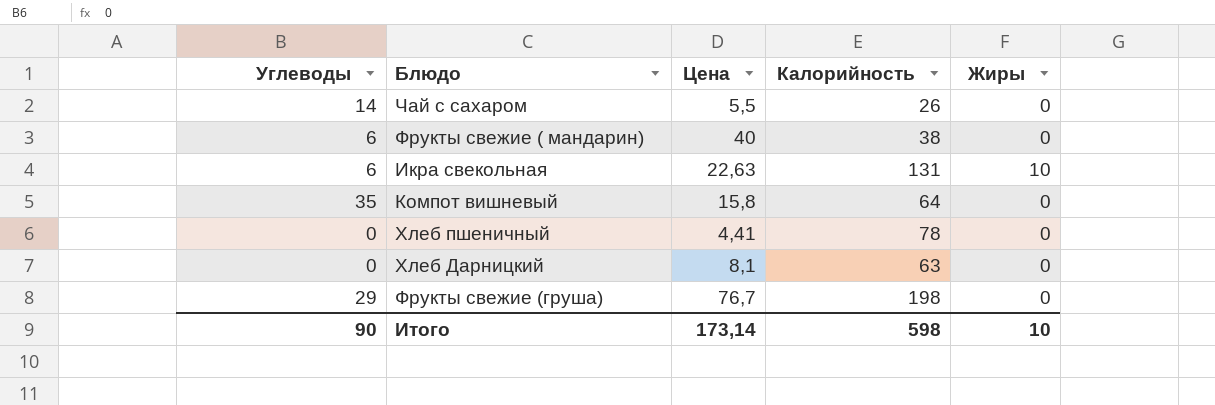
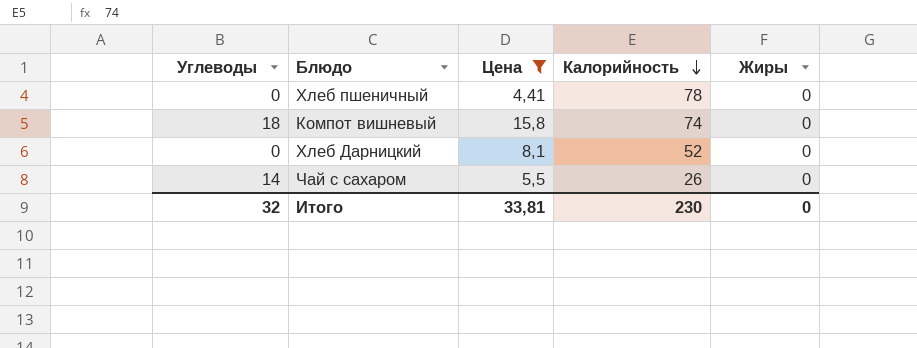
filter: none -> Цена <= 15,8
row order: none -> Калорийность descending
Компот вишневый | Углеводы: 35 -> 18
Компот вишневый | Калорийность: 64 -> 74
Хлеб Дарницкий | Калорийность: 63 -> 52
Итого | Углеводы: 90 -> 32
Итого | Цена: 173,14 -> 33,81
Итого | Калорийность: 598 -> 230
Итого | Жиры: 10 -> 0

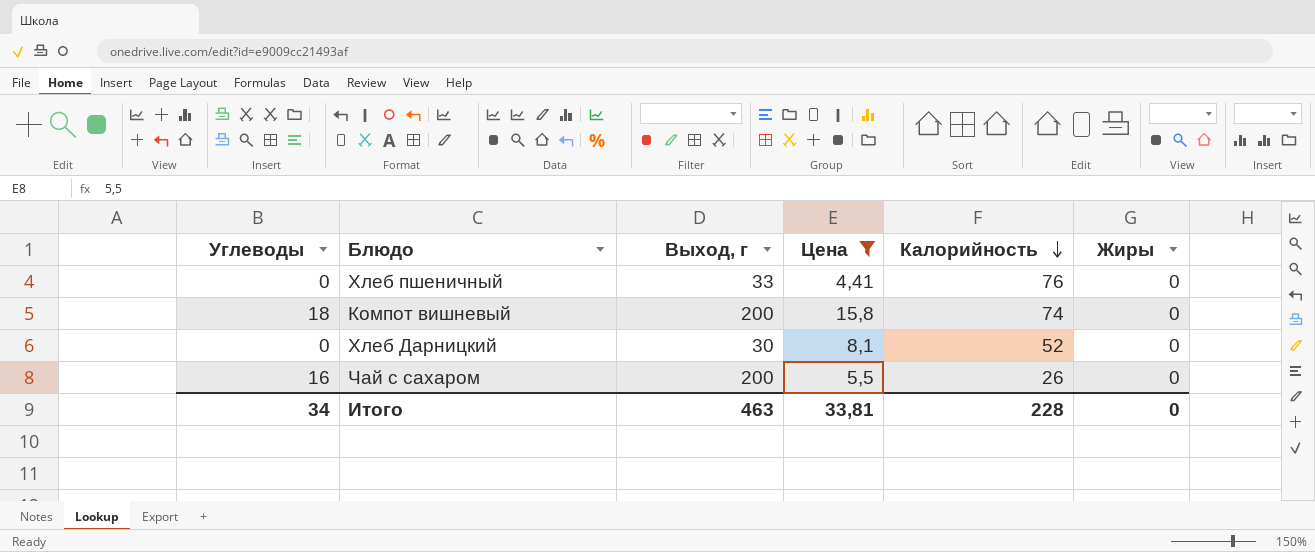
column Выход, г | position: none -> 3
Хлеб пшеничный | Калорийность: 78 -> 76
Чай с сахаром | Углеводы: 14 -> 16
Итого | Углеводы: 32 -> 34
Итого | Калорийность: 230 -> 228

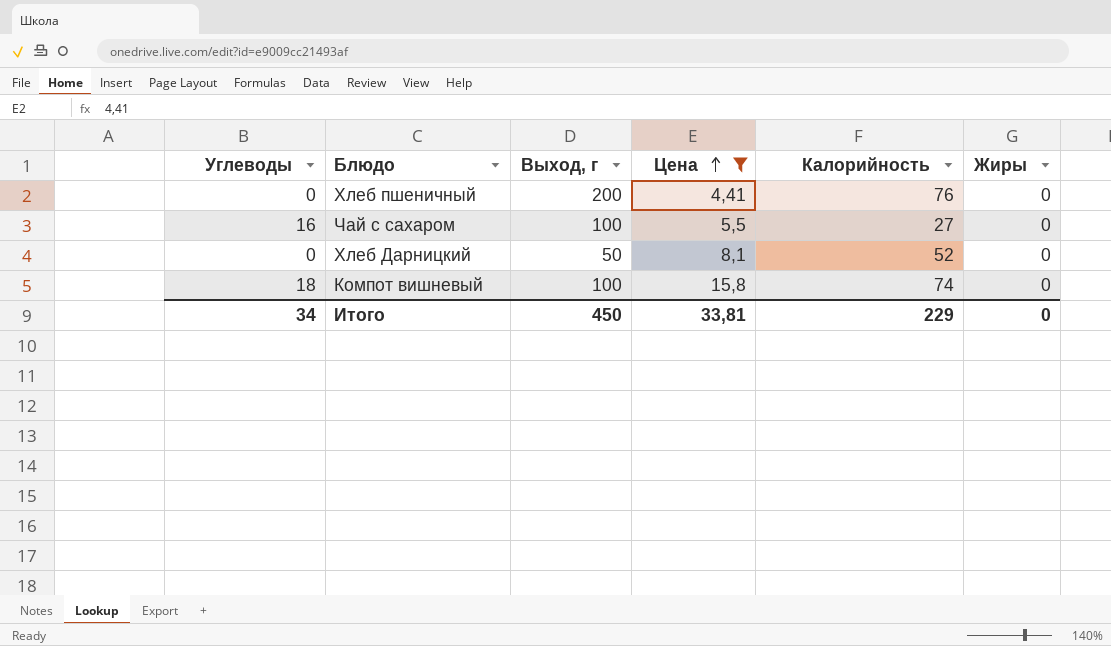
row order: Калорийность descending -> Цена ascending
Хлеб пшеничный | Выход, г: 33 -> 200
Чай с сахаром | Выход, г: 200 -> 100
Чай с сахаром | Калорийность: 26 -> 27
Хлеб Дарницкий | Выход, г: 30 -> 50
Компот вишневый | Выход, г: 200 -> 100
Итого | Выход, г: 463 -> 450
Итого | Калорийность: 228 -> 229

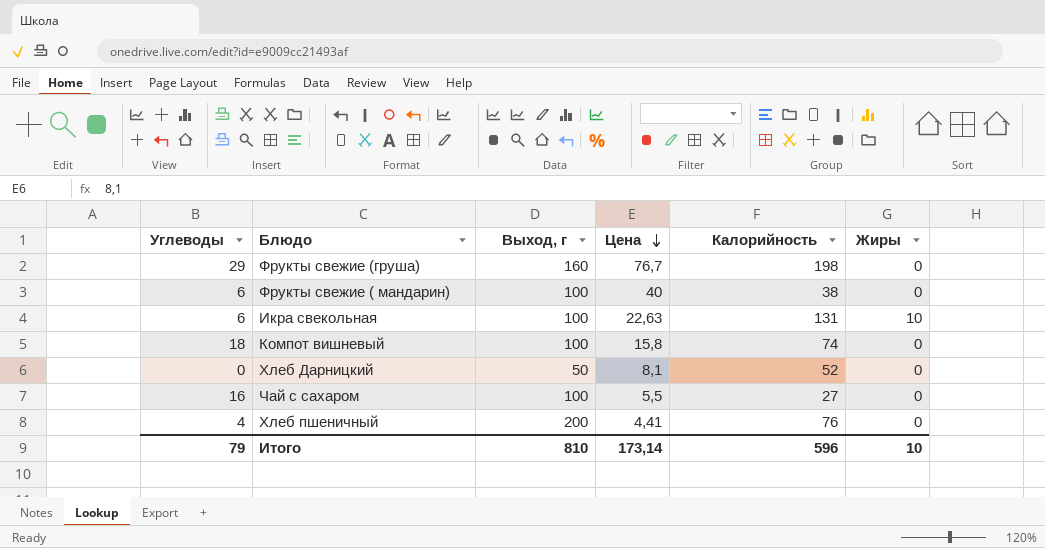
filter: Цена <= 15,8 -> none
row order: Цена ascending -> Цена descending
Хлеб пшеничный | Углеводы: 0 -> 4
Итого | Углеводы: 34 -> 79
Итого | Выход, г: 450 -> 810
Итого | Цена: 33,81 -> 173,14
Итого | Калорийность: 229 -> 596
Итого | Жиры: 0 -> 10

